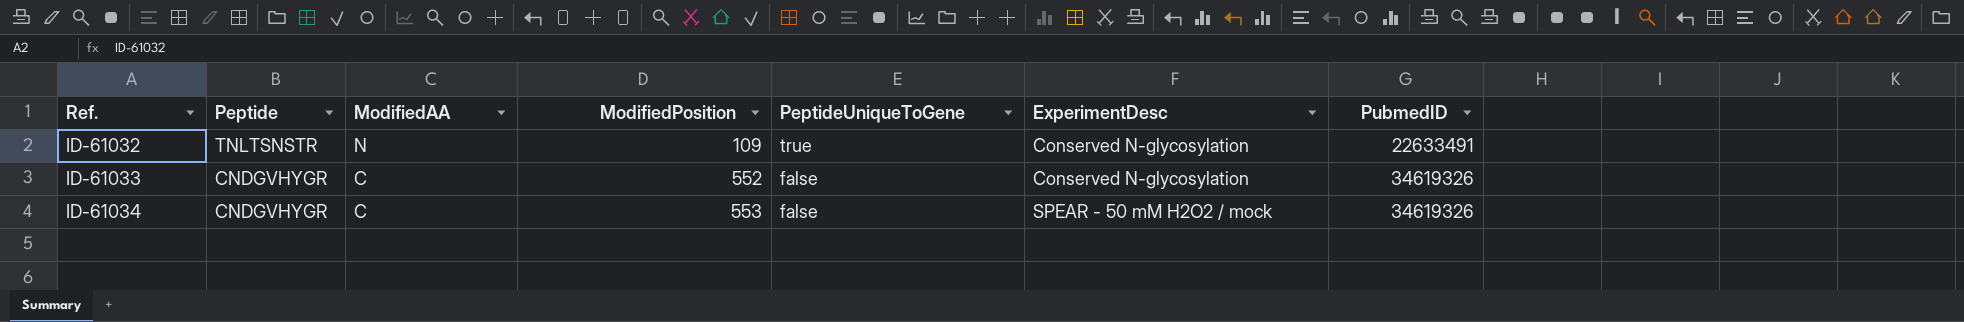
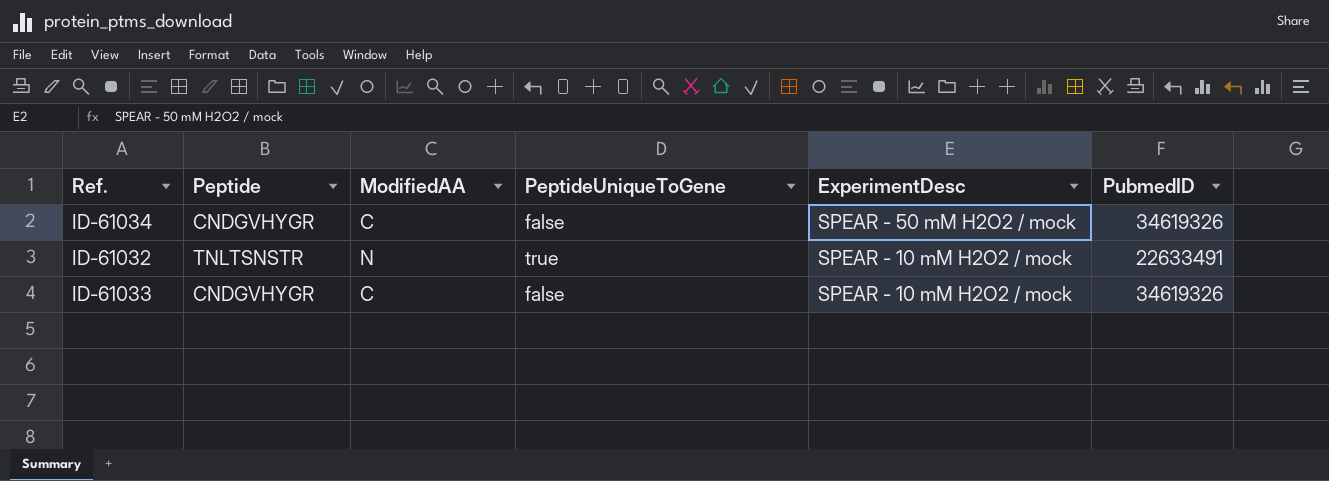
row order: Ref. ascending -> ExperimentDesc descending
column ModifiedPosition | position: 4 -> none
ID-61032 | ExperimentDesc: Conserved N-glycosylation -> SPEAR - 10 mM H2O2 / mock
ID-61033 | ExperimentDesc: Conserved N-glycosylation -> SPEAR - 10 mM H2O2 / mock

